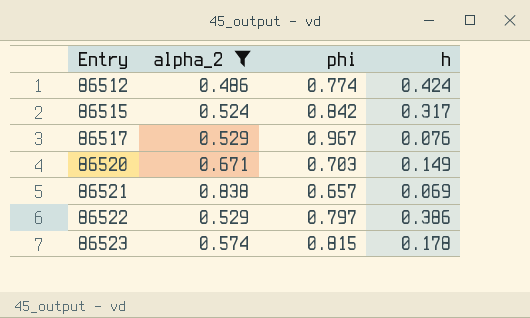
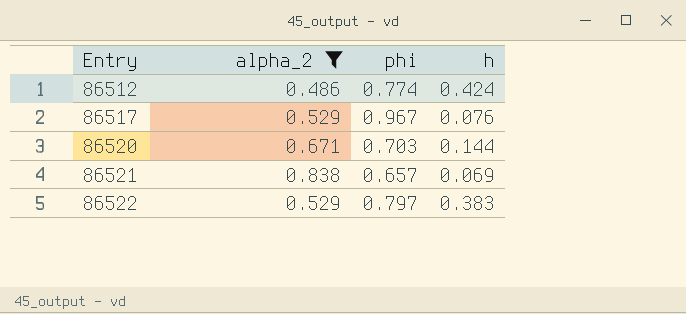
row 86515: 0.524 | 0.842 | 0.317 -> none
row 86523: 0.574 | 0.815 | 0.178 -> none
86520 | h: 0.149 -> 0.144
86522 | h: 0.386 -> 0.383

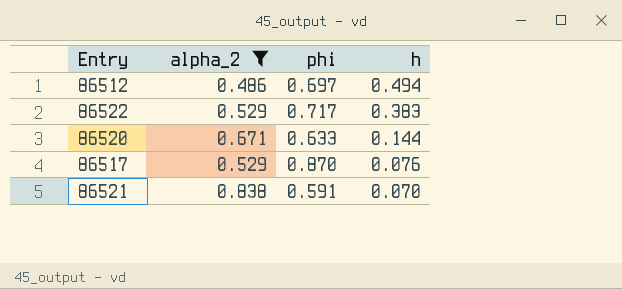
row order: Entry ascending -> h descending
86512 | phi: 0.774 -> 0.697
86512 | h: 0.424 -> 0.494
86522 | phi: 0.797 -> 0.717
86520 | phi: 0.703 -> 0.633
86517 | phi: 0.967 -> 0.870
86521 | phi: 0.657 -> 0.591
86521 | h: 0.069 -> 0.070

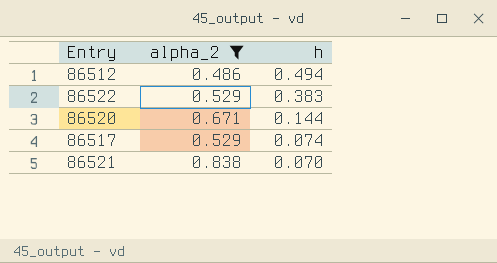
column phi | position: 3 -> none
86517 | h: 0.076 -> 0.074

